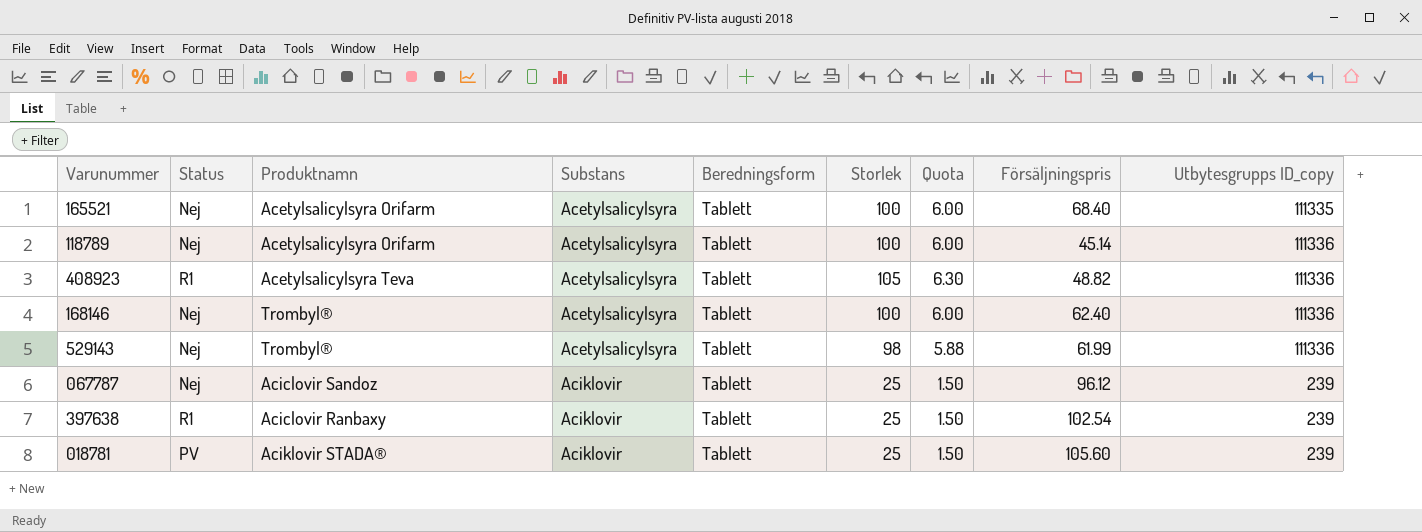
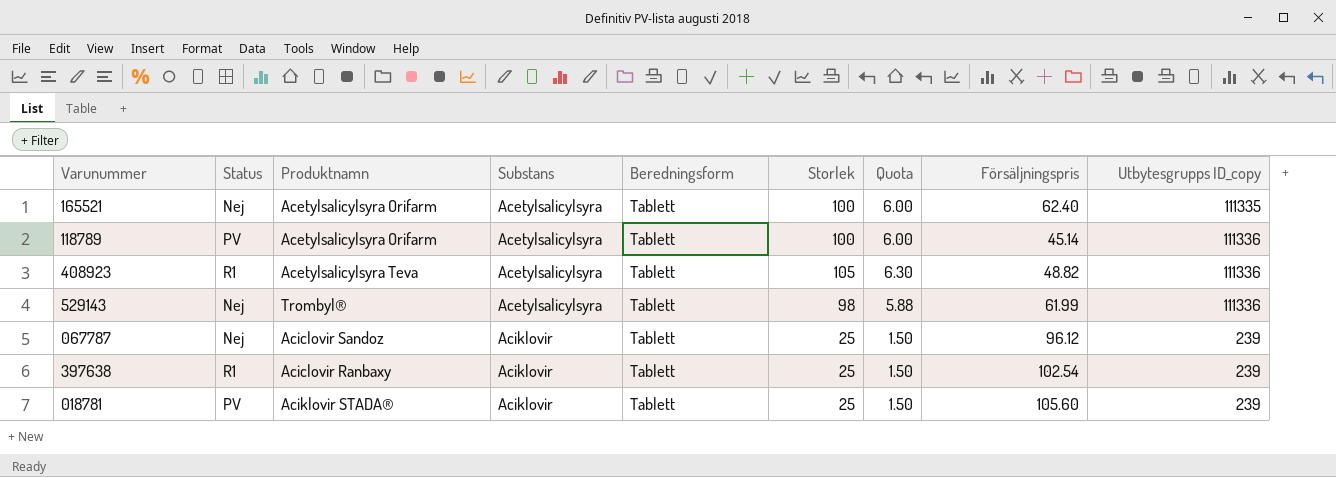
row 168146: Nej | Trombyl® | Acetylsalicylsyra | Tablett | 100 | 6.00 | 62.40 | 111336 -> none
165521 | Försäljningspris: 68.40 -> 62.40
118789 | Status: Nej -> PV

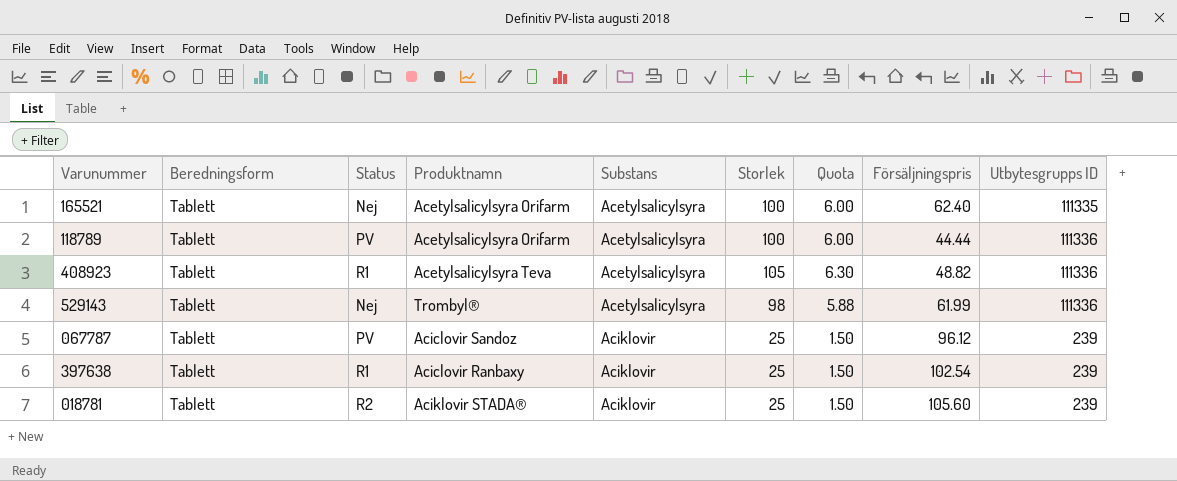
column Beredningsform | position: 5 -> 2
column name: Utbytesgrupps ID_copy -> Utbytesgrupps ID
118789 | Försäljningspris: 45.14 -> 44.44
067787 | Status: Nej -> PV
018781 | Status: PV -> R2

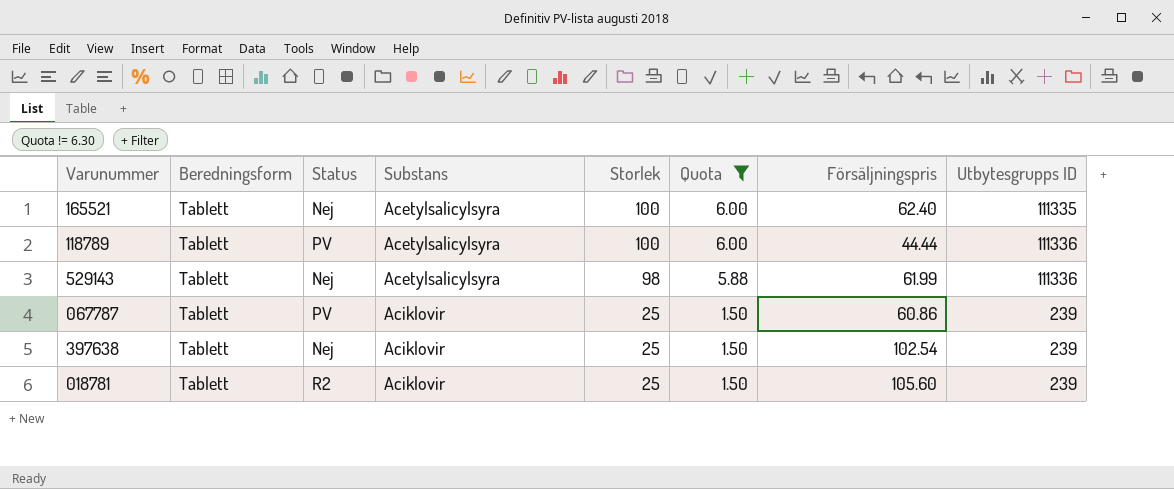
filter: none -> Quota != 6.30
column Produktnamn | position: 4 -> none
067787 | Försäljningspris: 96.12 -> 60.86
397638 | Status: R1 -> Nej

